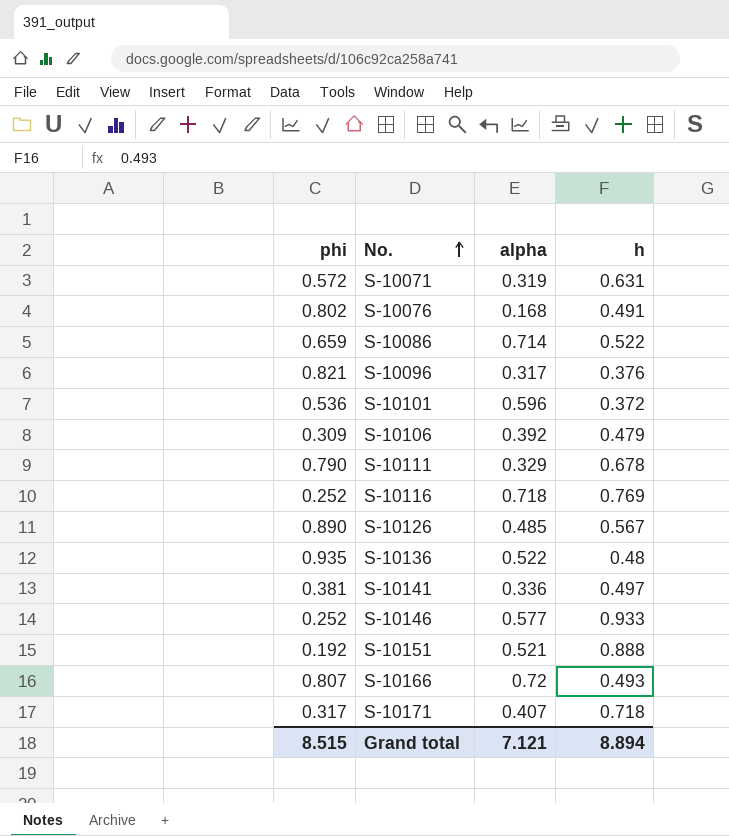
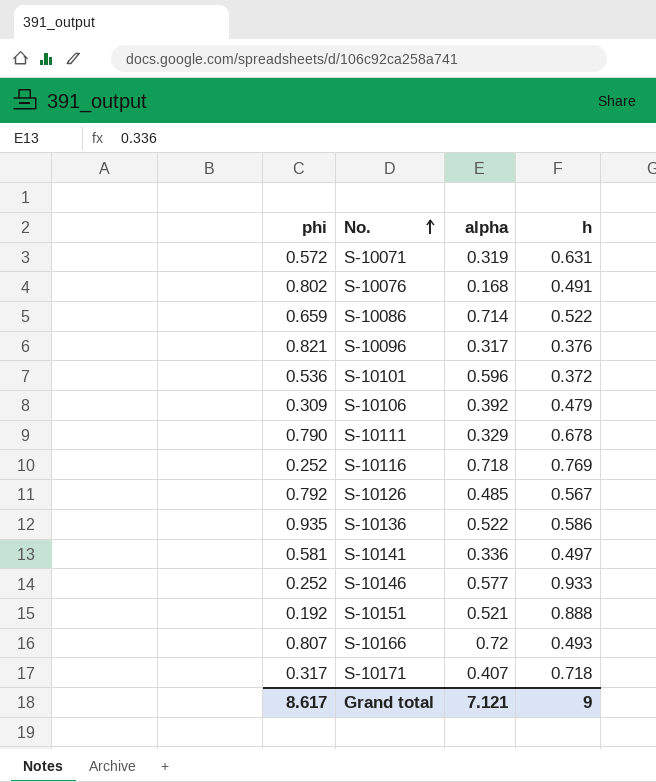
S-10126 | phi: 0.890 -> 0.792
S-10136 | h: 0.48 -> 0.586
S-10141 | phi: 0.381 -> 0.581
Grand total | phi: 8.515 -> 8.617
Grand total | h: 8.894 -> 9

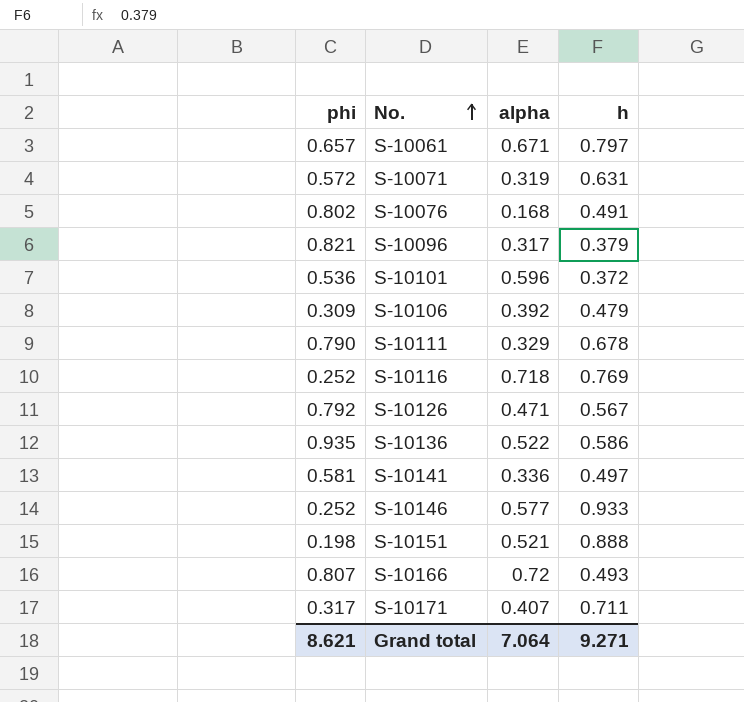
row S-10086: 0.659 | 0.714 | 0.522 -> none
row S-10061: none -> 0.657 | 0.671 | 0.797
S-10096 | h: 0.376 -> 0.379
S-10126 | alpha: 0.485 -> 0.471
S-10151 | phi: 0.192 -> 0.198
S-10171 | h: 0.718 -> 0.711
Grand total | phi: 8.617 -> 8.621
Grand total | alpha: 7.121 -> 7.064
Grand total | h: 9 -> 9.271

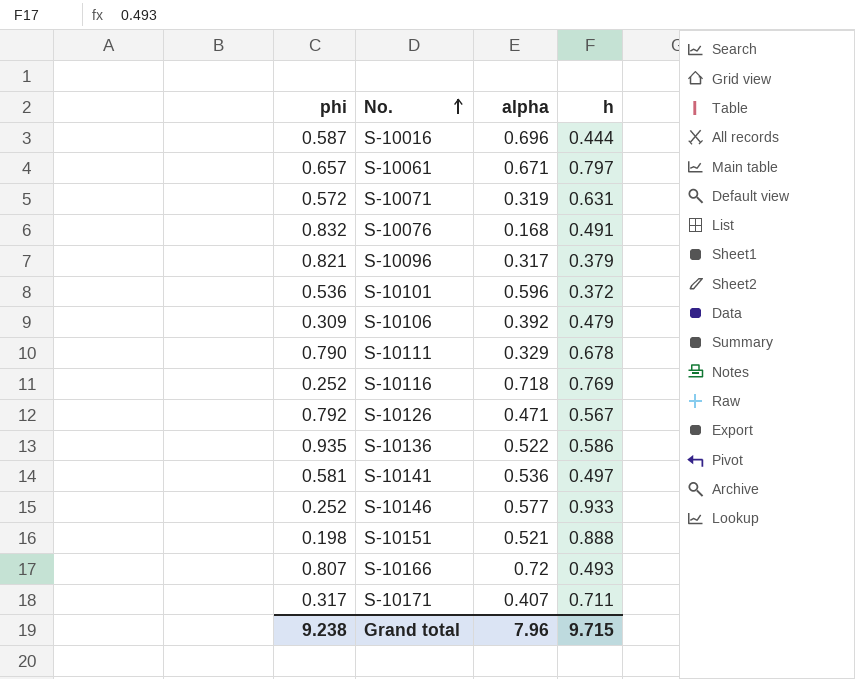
row S-10016: none -> 0.587 | 0.696 | 0.444
S-10076 | phi: 0.802 -> 0.832
S-10141 | alpha: 0.336 -> 0.536
Grand total | phi: 8.621 -> 9.238
Grand total | alpha: 7.064 -> 7.96
Grand total | h: 9.271 -> 9.715

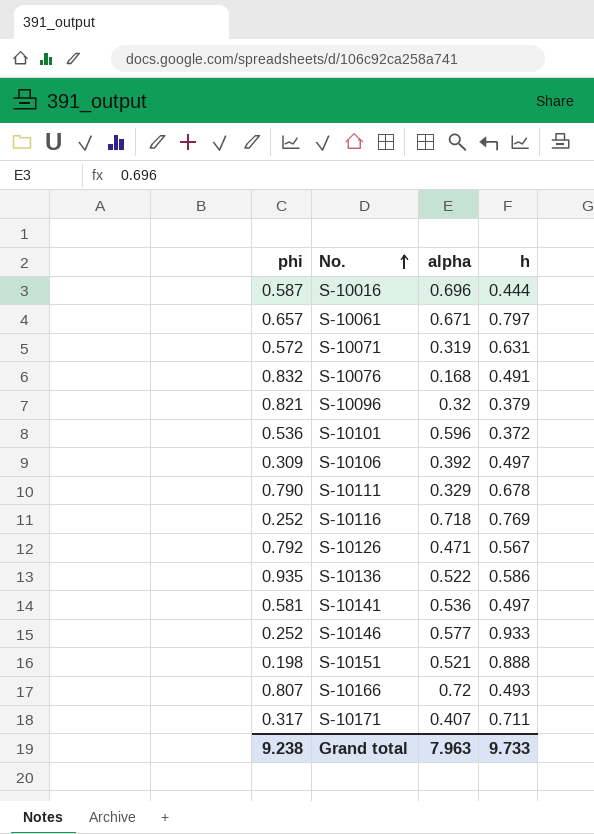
S-10096 | alpha: 0.317 -> 0.32
S-10106 | h: 0.479 -> 0.497
Grand total | alpha: 7.96 -> 7.963
Grand total | h: 9.715 -> 9.733

